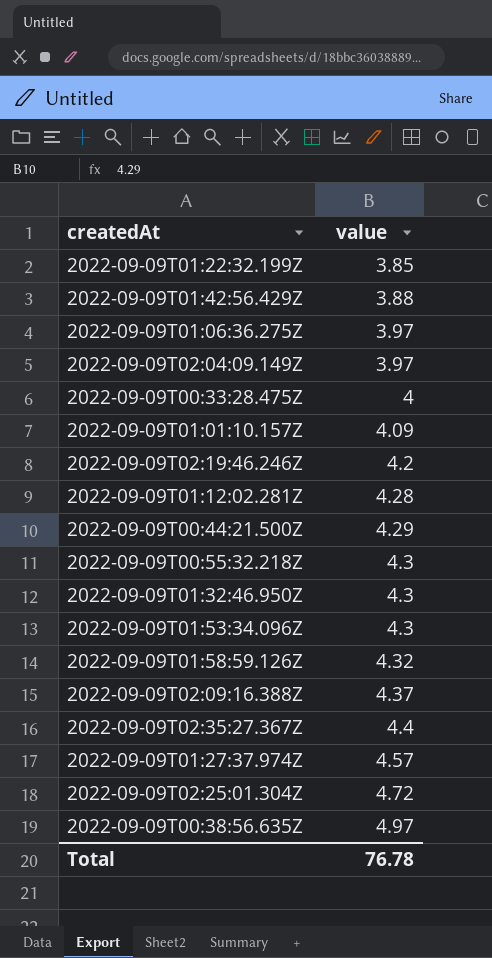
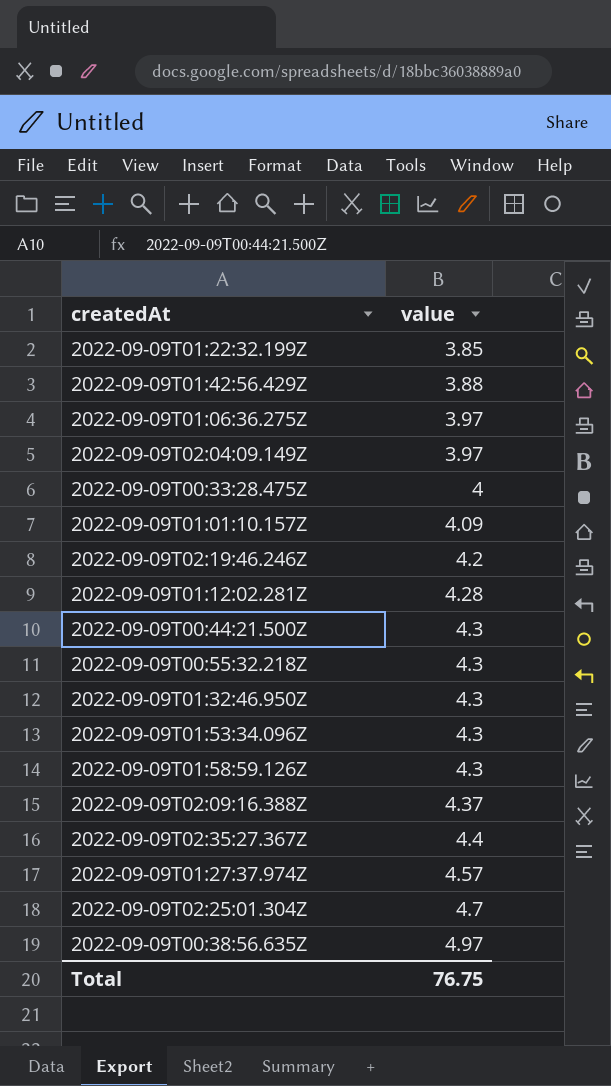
2022-09-09T00:44:21.500Z | value: 4.29 -> 4.3
2022-09-09T01:58:59.126Z | value: 4.32 -> 4.3
2022-09-09T02:25:01.304Z | value: 4.72 -> 4.7
Total | value: 76.78 -> 76.75

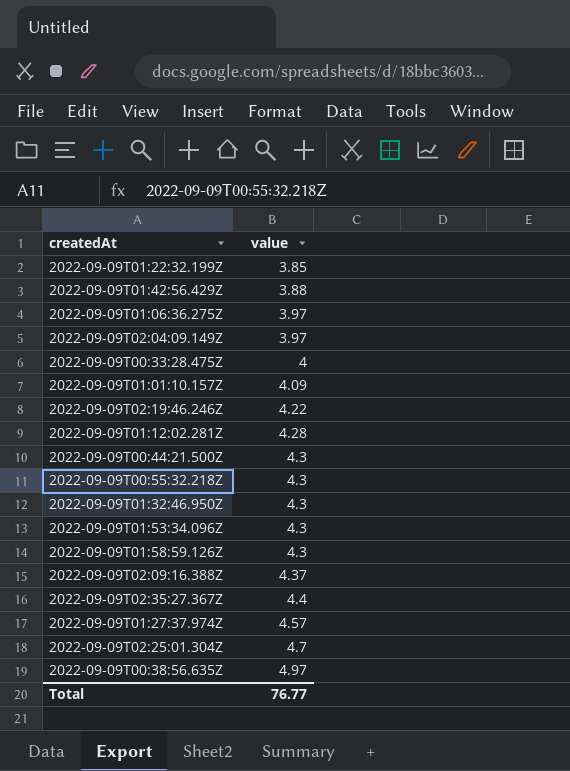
2022-09-09T02:19:46.246Z | value: 4.2 -> 4.22
Total | value: 76.75 -> 76.77

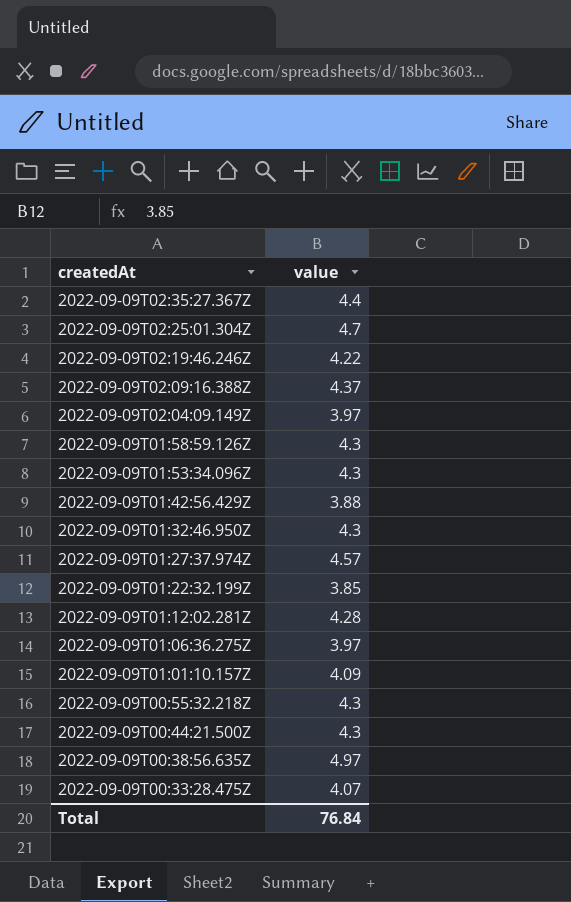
row order: value ascending -> createdAt descending
2022-09-09T00:33:28.475Z | value: 4 -> 4.07
Total | value: 76.77 -> 76.84

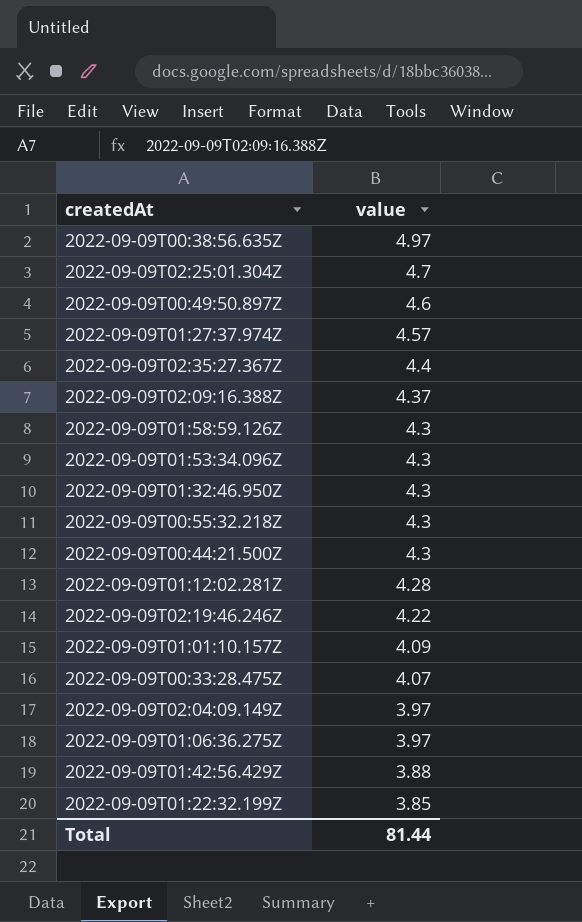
row order: createdAt descending -> value descending
row 2022-09-09T00:49:50.897Z: none -> 4.6
Total | value: 76.84 -> 81.44

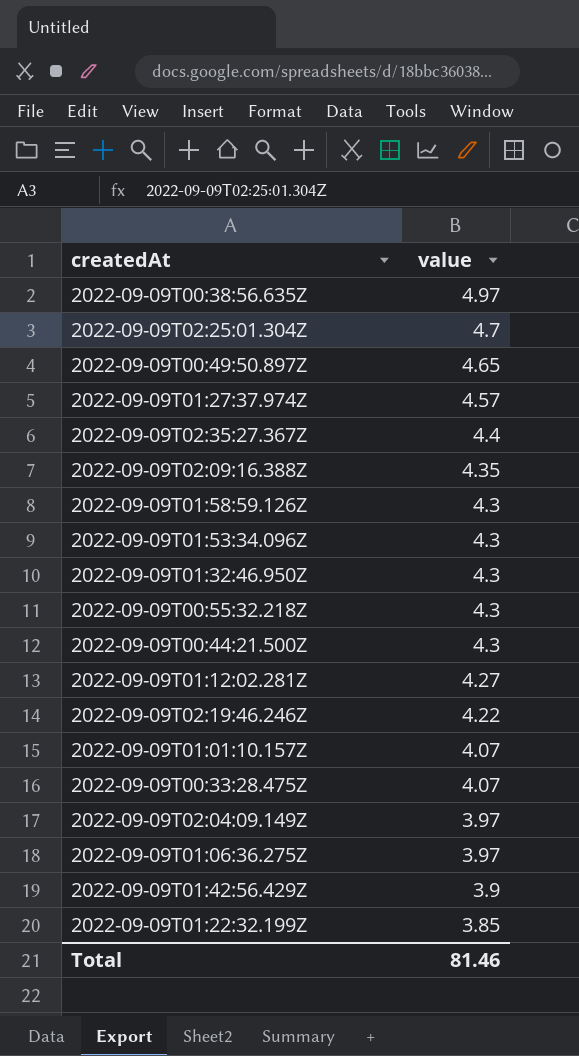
2022-09-09T00:49:50.897Z | value: 4.6 -> 4.65
2022-09-09T02:09:16.388Z | value: 4.37 -> 4.35
2022-09-09T01:12:02.281Z | value: 4.28 -> 4.27
2022-09-09T01:01:10.157Z | value: 4.09 -> 4.07
2022-09-09T01:42:56.429Z | value: 3.88 -> 3.9
Total | value: 81.44 -> 81.46

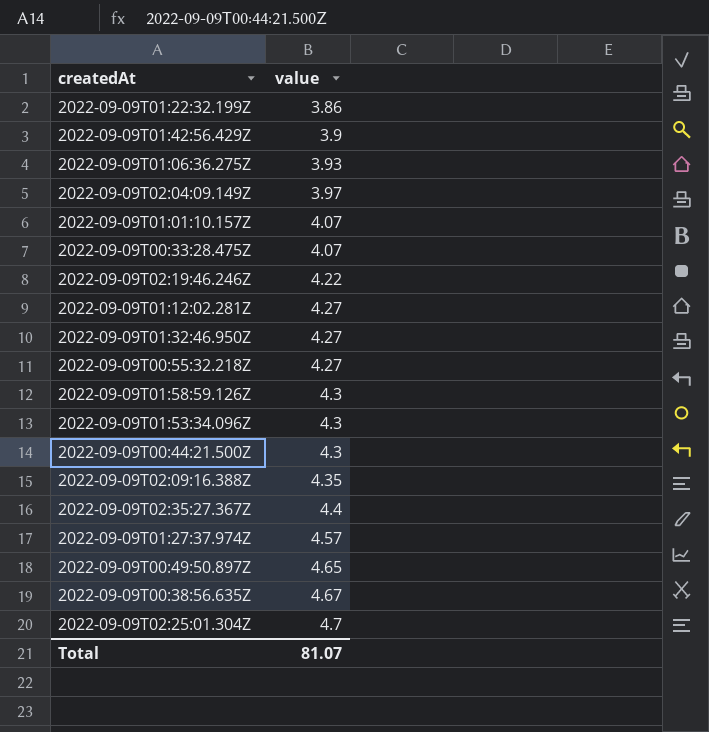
row order: value descending -> value ascending
2022-09-09T01:22:32.199Z | value: 3.85 -> 3.86
2022-09-09T01:06:36.275Z | value: 3.97 -> 3.93
2022-09-09T01:32:46.950Z | value: 4.3 -> 4.27
2022-09-09T00:55:32.218Z | value: 4.3 -> 4.27
2022-09-09T00:38:56.635Z | value: 4.97 -> 4.67
Total | value: 81.46 -> 81.07

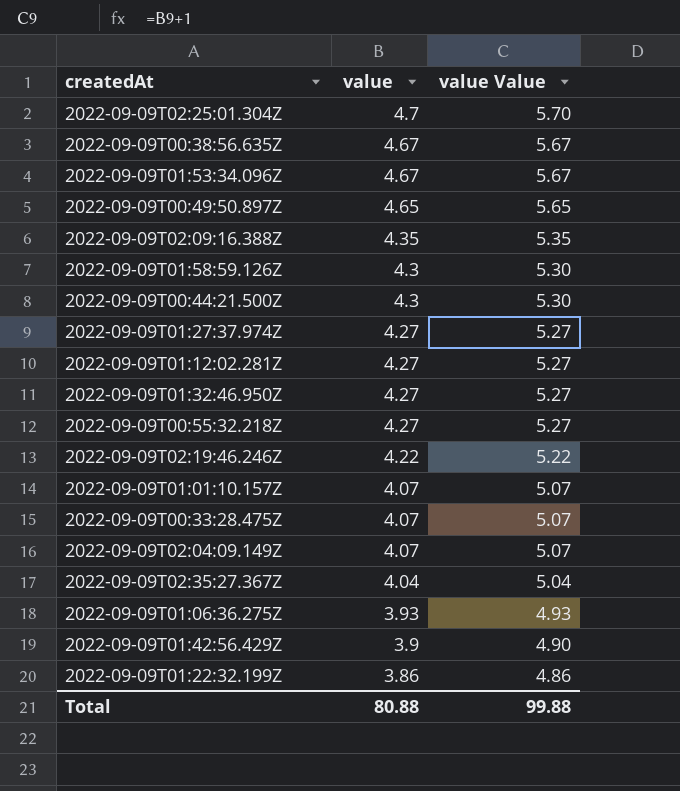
row order: value ascending -> value descending
column value Value | formula: none -> [value] + 1
2022-09-09T01:53:34.096Z | value: 4.3 -> 4.67
2022-09-09T01:27:37.974Z | value: 4.57 -> 4.27
2022-09-09T02:04:09.149Z | value: 3.97 -> 4.07
2022-09-09T02:35:27.367Z | value: 4.4 -> 4.04
Total | value: 81.07 -> 80.88

